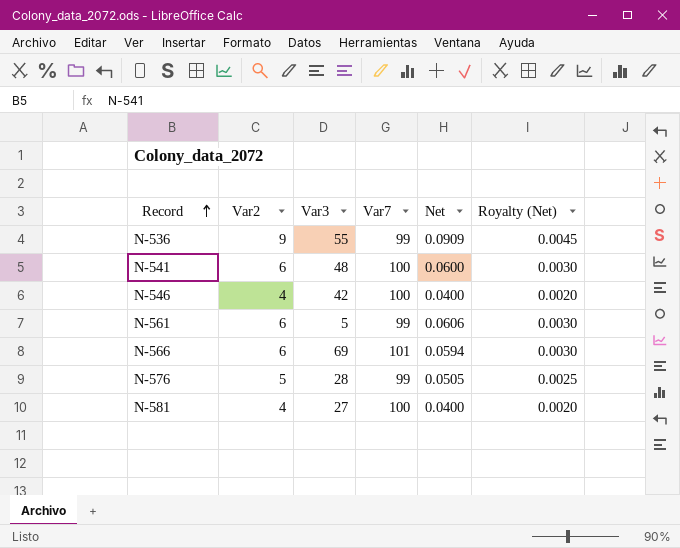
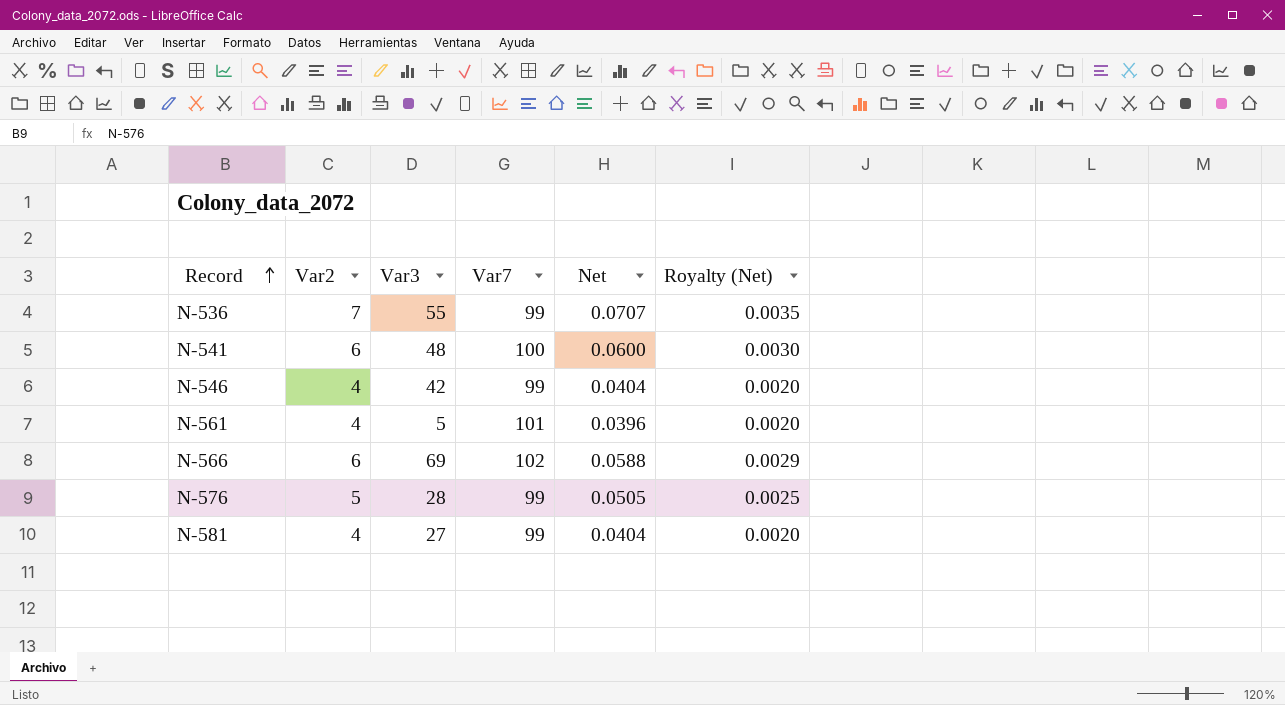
N-536 | Var2: 9 -> 7
N-536 | Net: 0.0909 -> 0.0707
N-536 | Royalty (Net): 0.0045 -> 0.0035
N-546 | Var7: 100 -> 99
N-546 | Net: 0.0400 -> 0.0404
N-561 | Var2: 6 -> 4
N-561 | Var7: 99 -> 101
N-561 | Net: 0.0606 -> 0.0396
N-561 | Royalty (Net): 0.0030 -> 0.0020
N-566 | Var7: 101 -> 102
N-566 | Net: 0.0594 -> 0.0588
N-566 | Royalty (Net): 0.0030 -> 0.0029
N-581 | Var7: 100 -> 99
N-581 | Net: 0.0400 -> 0.0404

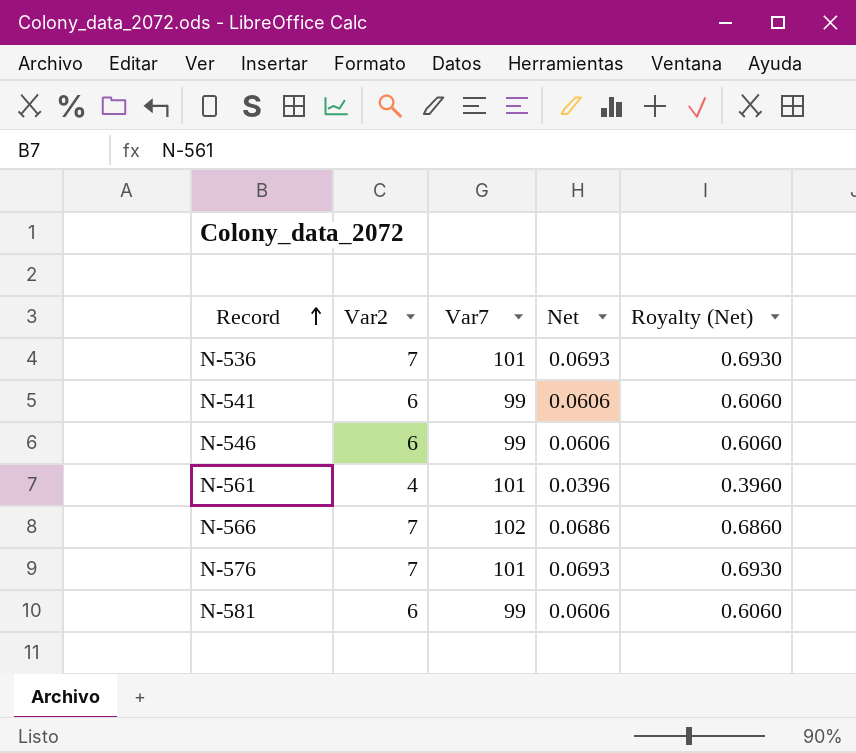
column Var3 | position: 3 -> none
column Royalty (Net) | formula: [Net] * 0.05 -> [Net] * 10
N-536 | Var7: 99 -> 101
N-536 | Net: 0.0707 -> 0.0693
N-541 | Var7: 100 -> 99
N-541 | Net: 0.0600 -> 0.0606
N-546 | Var2: 4 -> 6
N-546 | Net: 0.0404 -> 0.0606
N-566 | Var2: 6 -> 7
N-566 | Net: 0.0588 -> 0.0686
N-576 | Var2: 5 -> 7
N-576 | Var7: 99 -> 101
N-576 | Net: 0.0505 -> 0.0693
N-581 | Var2: 4 -> 6
N-581 | Net: 0.0404 -> 0.0606

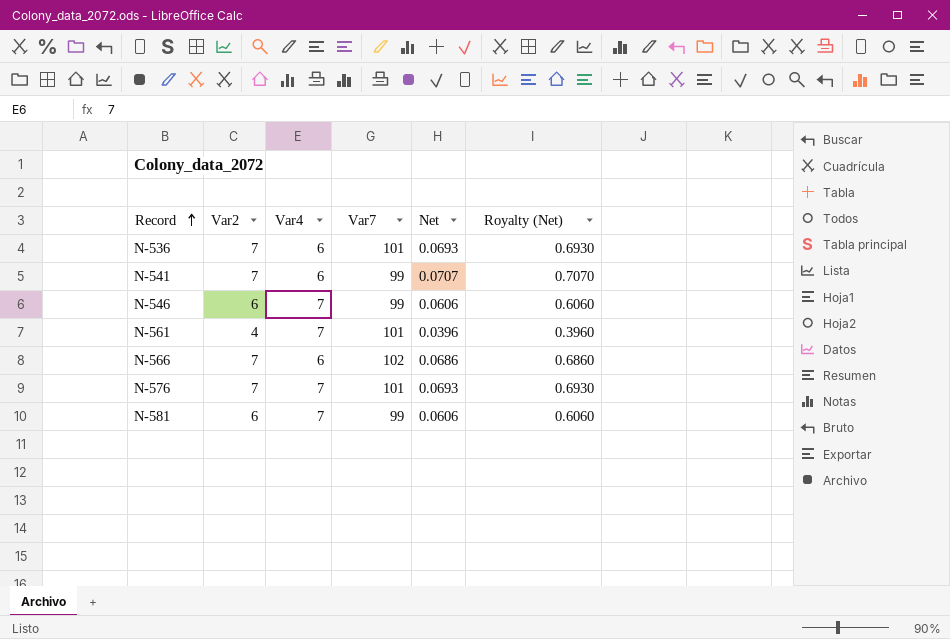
column Var4 | position: none -> 3
N-541 | Var2: 6 -> 7
N-541 | Net: 0.0606 -> 0.0707
N-541 | Royalty (Net): 0.6060 -> 0.7070

